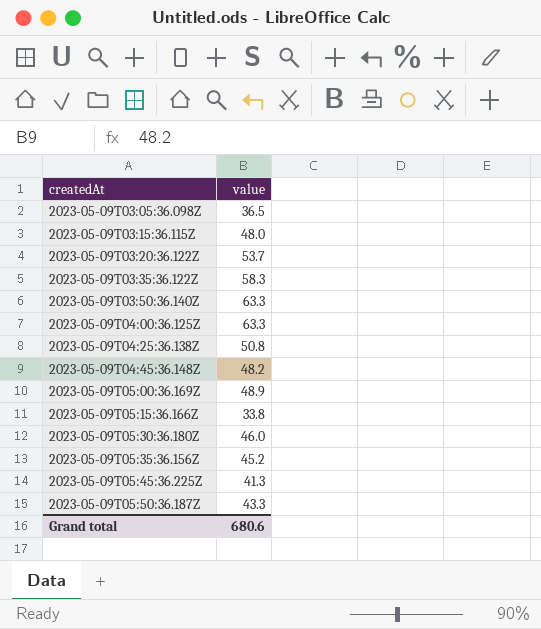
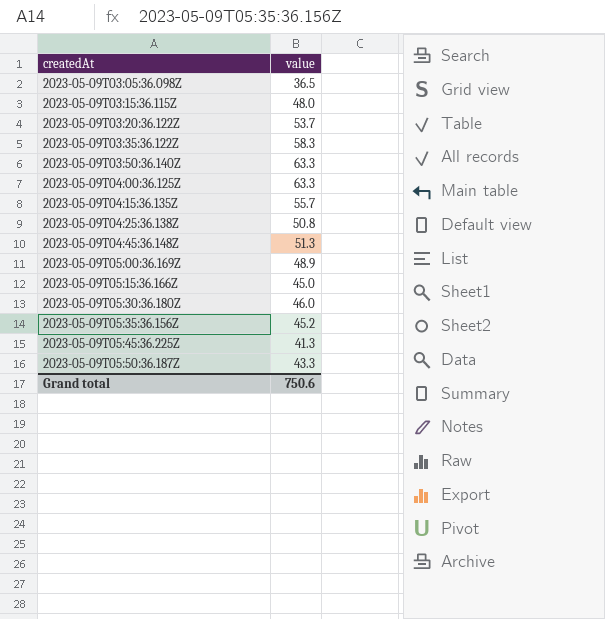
row 2023-05-09T04:15:36.135Z: none -> 55.7
2023-05-09T04:45:36.148Z | value: 48.2 -> 51.3
2023-05-09T05:15:36.166Z | value: 33.8 -> 45.0
Grand total | value: 680.6 -> 750.6

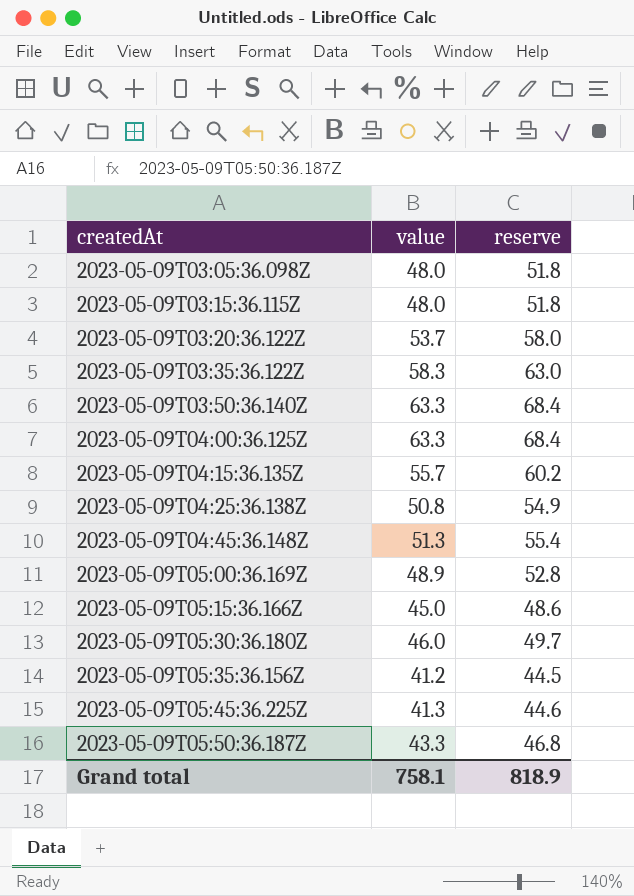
column reserve | formula: none -> [value] * 1.08
2023-05-09T03:05:36.098Z | value: 36.5 -> 48.0
2023-05-09T05:35:36.156Z | value: 45.2 -> 41.2
Grand total | value: 750.6 -> 758.1

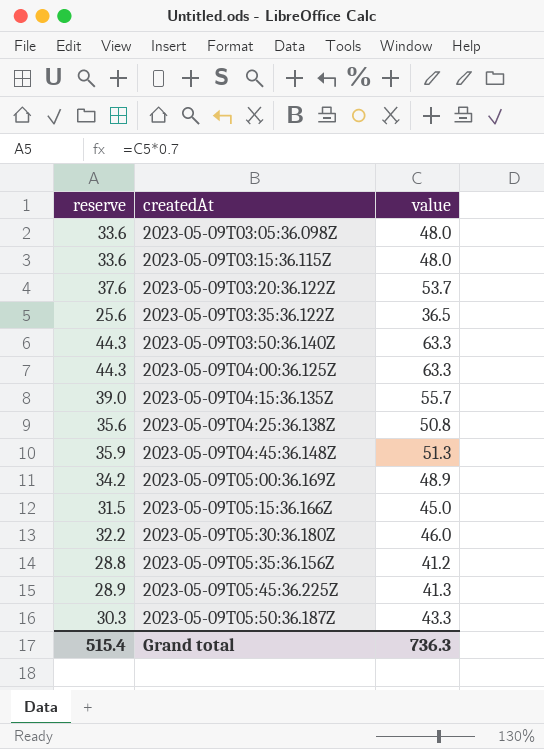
column reserve | formula: [value] * 1.08 -> [value] * 0.7
column reserve | position: 3 -> 1
2023-05-09T03:35:36.122Z | value: 58.3 -> 36.5
Grand total | reserve: 818.9 -> 515.4
Grand total | value: 758.1 -> 736.3

